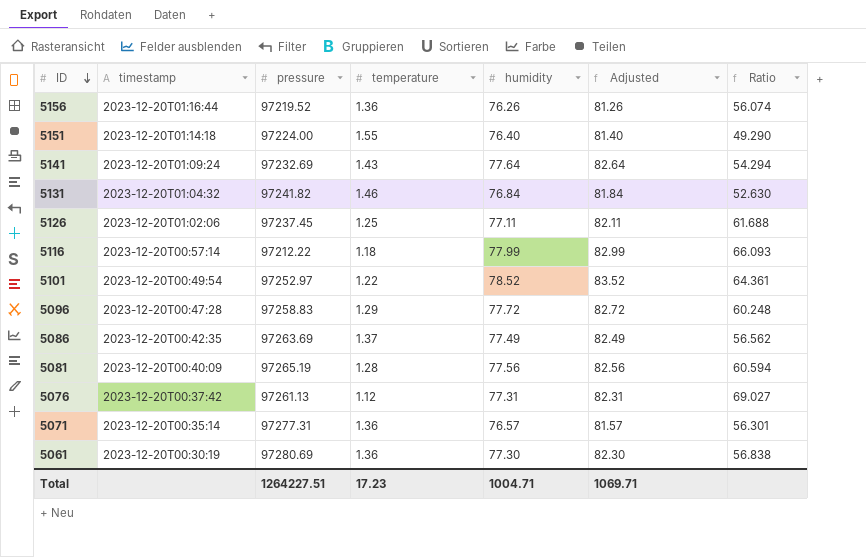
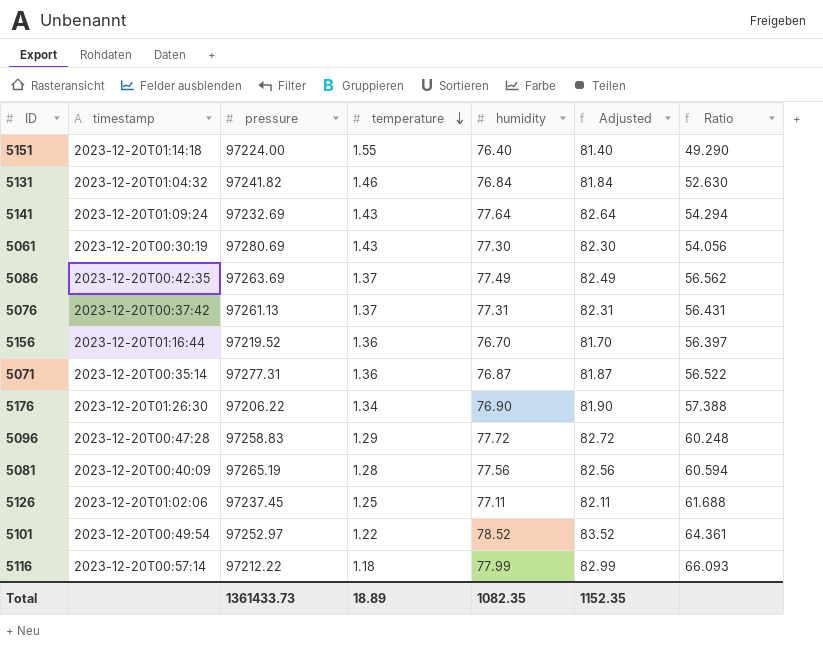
row order: ID descending -> temperature descending
5061 | temperature: 1.36 -> 1.43
5061 | Ratio: 56.838 -> 54.056
5076 | temperature: 1.12 -> 1.37
5076 | Ratio: 69.027 -> 56.431
5156 | humidity: 76.26 -> 76.70
5156 | Adjusted: 81.26 -> 81.70
5156 | Ratio: 56.074 -> 56.397
5071 | humidity: 76.57 -> 76.87
5071 | Adjusted: 81.57 -> 81.87
5071 | Ratio: 56.301 -> 56.522
row 5176: none -> 2023-12-20T01:26:30 | 97206.22 | 1.34 | 76.90 | 81.90 | 57.388
Total | pressure: 1264227.51 -> 1361433.73
Total | temperature: 17.23 -> 18.89
Total | humidity: 1004.71 -> 1082.35
Total | Adjusted: 1069.71 -> 1152.35

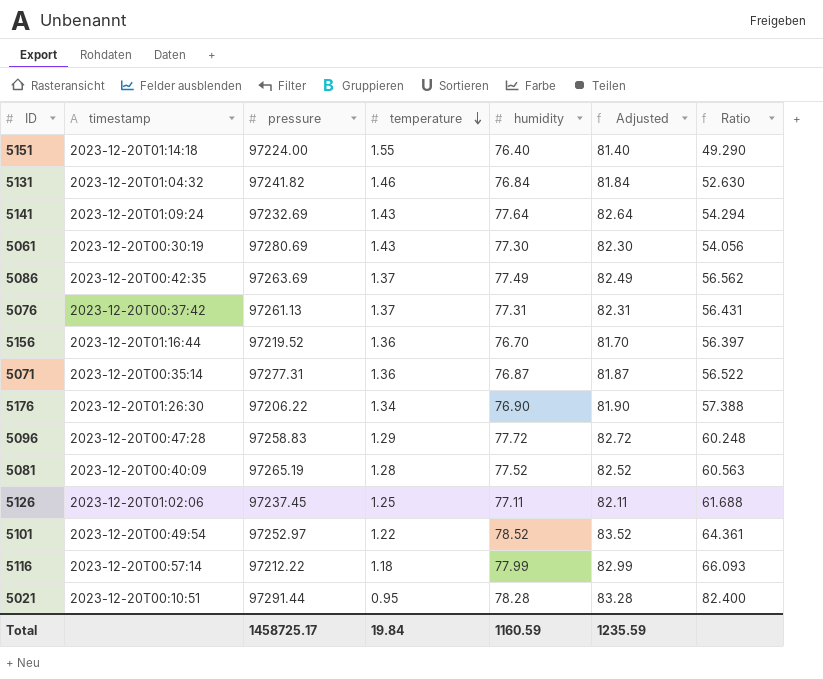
5081 | humidity: 77.56 -> 77.52
5081 | Adjusted: 82.56 -> 82.52
5081 | Ratio: 60.594 -> 60.563
row 5021: none -> 2023-12-20T00:10:51 | 97291.44 | 0.95 | 78.28 | 83.28 | 82.400
Total | pressure: 1361433.73 -> 1458725.17
Total | temperature: 18.89 -> 19.84
Total | humidity: 1082.35 -> 1160.59
Total | Adjusted: 1152.35 -> 1235.59

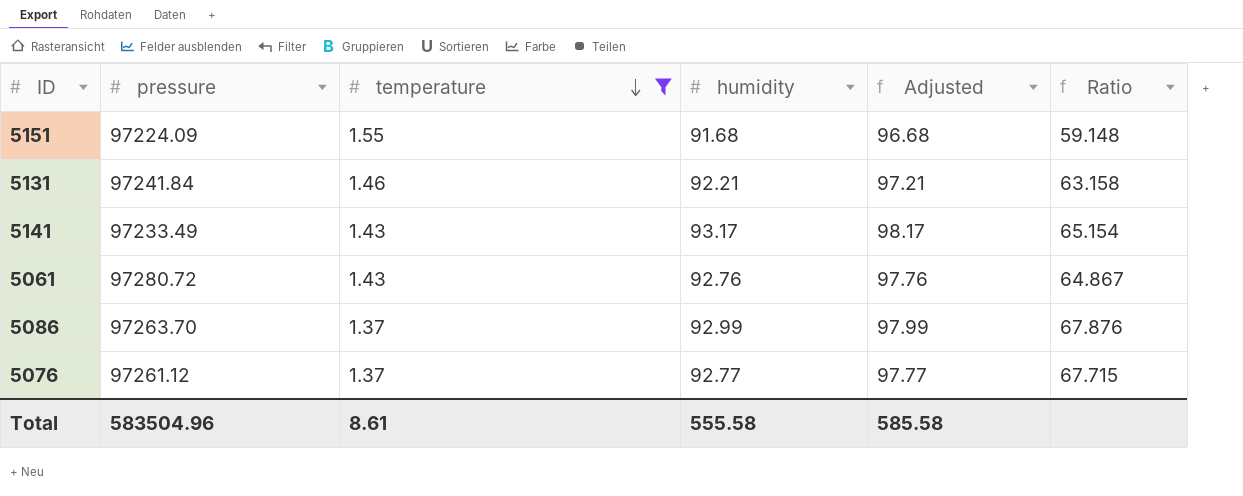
filter: none -> temperature >= 1.37
column timestamp | position: 2 -> none
5151 | pressure: 97224.00 -> 97224.09
5151 | humidity: 76.40 -> 91.68
5151 | Adjusted: 81.40 -> 96.68
5151 | Ratio: 49.290 -> 59.148
5131 | pressure: 97241.82 -> 97241.84
5131 | humidity: 76.84 -> 92.21
5131 | Adjusted: 81.84 -> 97.21
5131 | Ratio: 52.630 -> 63.158
5141 | pressure: 97232.69 -> 97233.49
5141 | humidity: 77.64 -> 93.17
5141 | Adjusted: 82.64 -> 98.17
5141 | Ratio: 54.294 -> 65.154
5061 | pressure: 97280.69 -> 97280.72
5061 | humidity: 77.30 -> 92.76
5061 | Adjusted: 82.30 -> 97.76
5061 | Ratio: 54.056 -> 64.867
5086 | pressure: 97263.69 -> 97263.70
5086 | humidity: 77.49 -> 92.99
5086 | Adjusted: 82.49 -> 97.99
5086 | Ratio: 56.562 -> 67.876
5076 | pressure: 97261.13 -> 97261.12
5076 | humidity: 77.31 -> 92.77
5076 | Adjusted: 82.31 -> 97.77
5076 | Ratio: 56.431 -> 67.715
Total | pressure: 1458725.17 -> 583504.96
Total | temperature: 19.84 -> 8.61
Total | humidity: 1160.59 -> 555.58
Total | Adjusted: 1235.59 -> 585.58

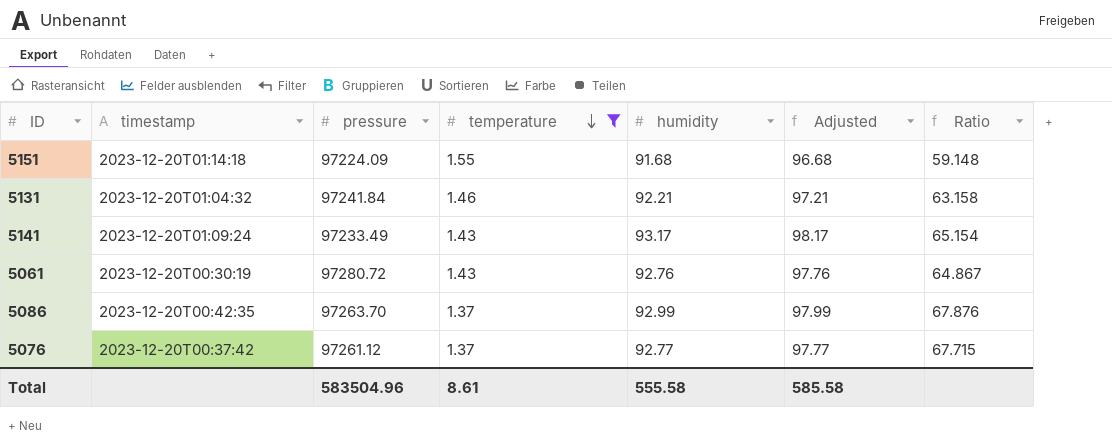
column timestamp | position: none -> 2

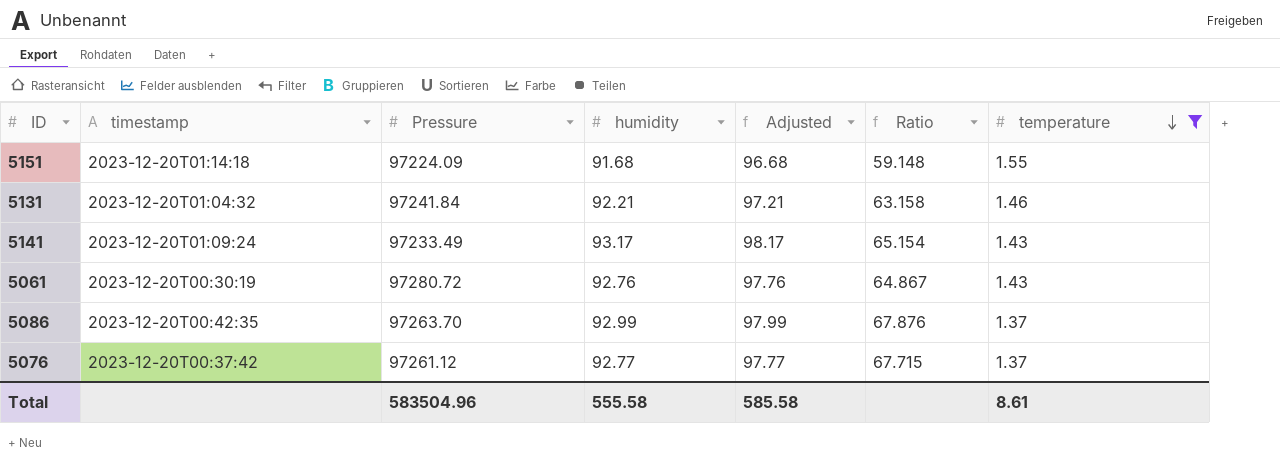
column name: pressure -> Pressure
column temperature | position: 4 -> 7

